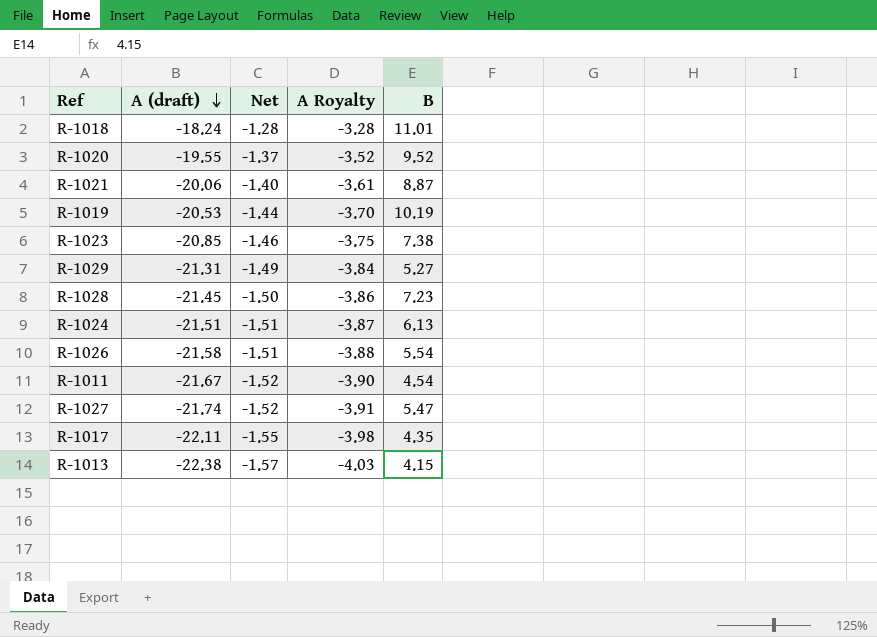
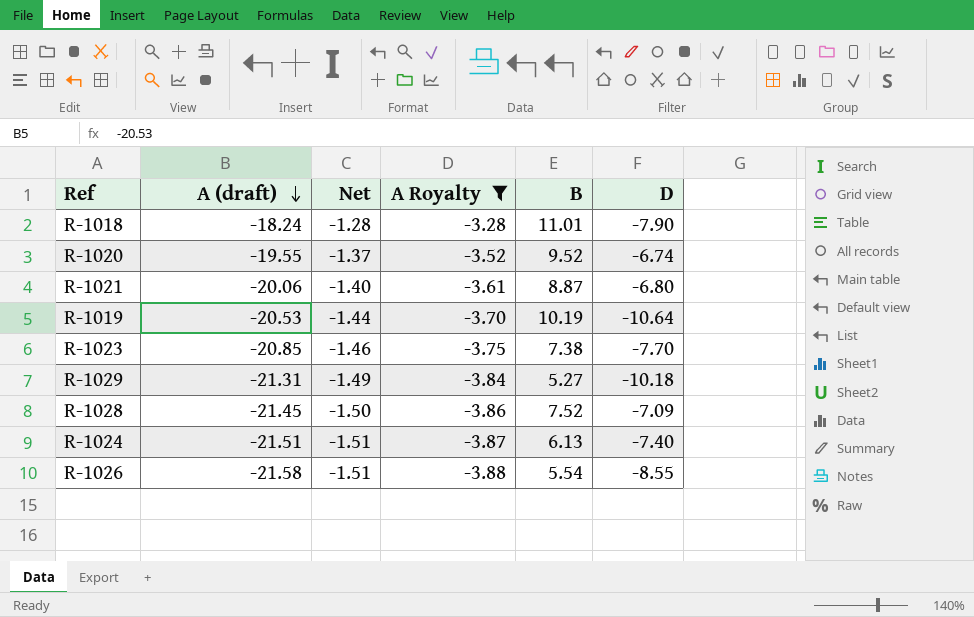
filter: none -> A Royalty >= -3.88
column D | position: none -> 6
R-1028 | B: 7.23 -> 7.52

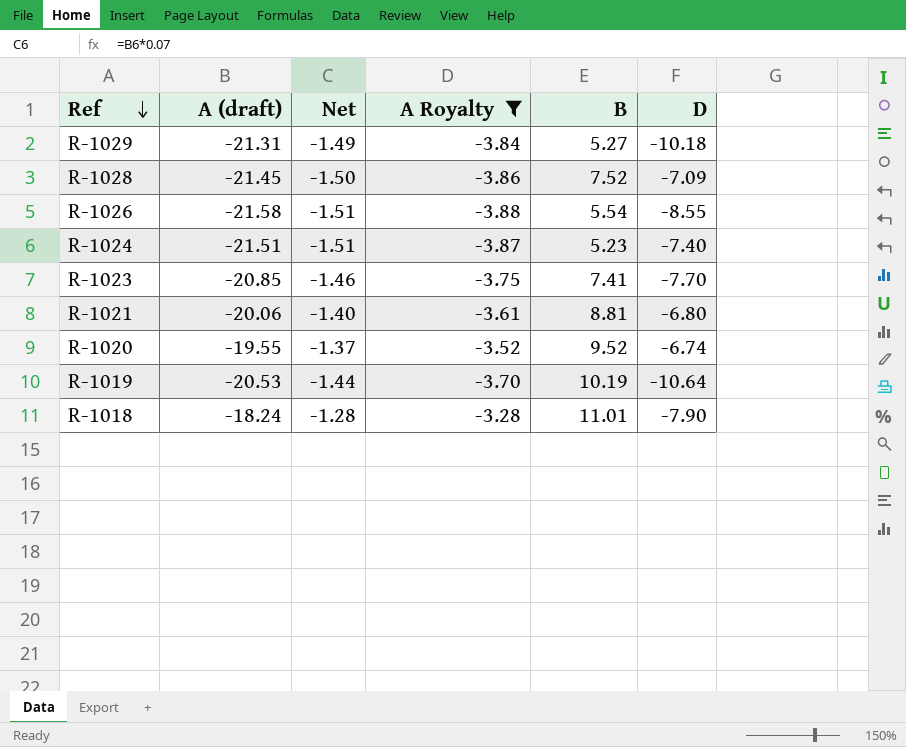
row order: A (draft) descending -> Ref descending
R-1024 | B: 6.13 -> 5.23
R-1023 | B: 7.38 -> 7.41
R-1021 | B: 8.87 -> 8.81

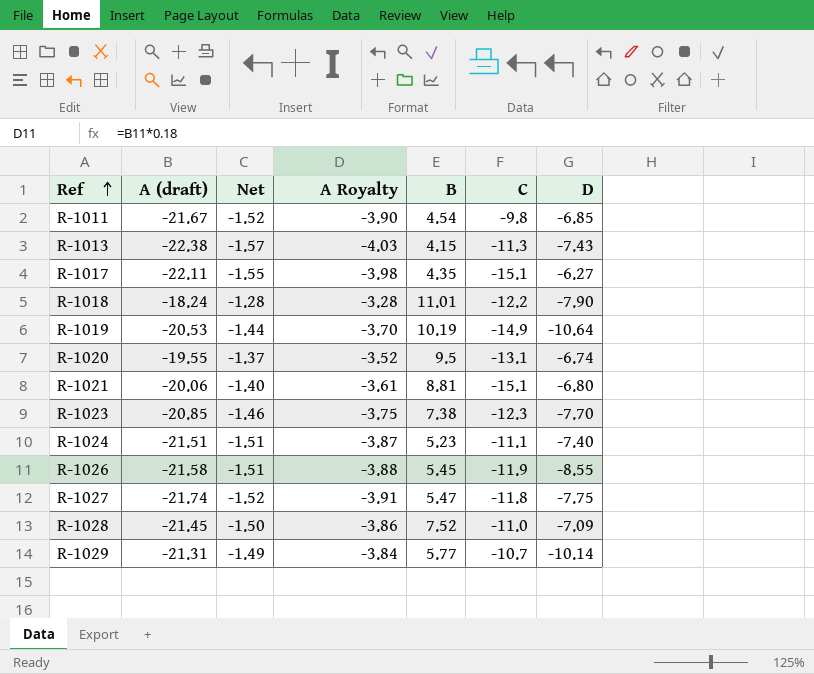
filter: A Royalty >= -3.88 -> none
row order: Ref descending -> Ref ascending
column C | position: none -> 6
R-1020 | B: 9.52 -> 9.5
R-1023 | B: 7.41 -> 7.38
R-1026 | B: 5.54 -> 5.45
R-1029 | B: 5.27 -> 5.77
R-1029 | D: -10.18 -> -10.14

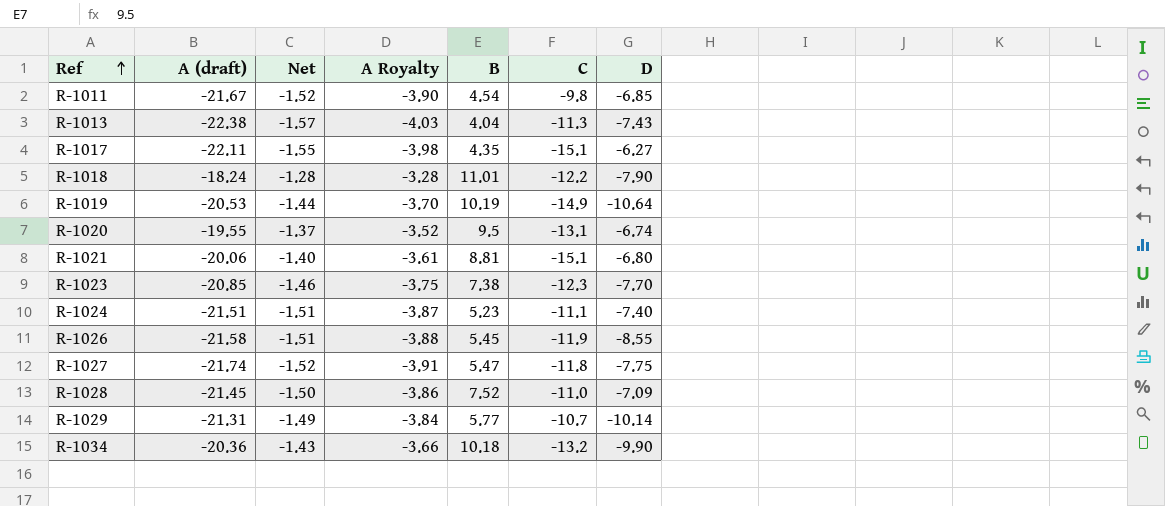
R-1013 | B: 4.15 -> 4.04
row R-1034: none -> -20.36 | -1.43 | -3.66 | 10.18 | -13.2 | -9.90

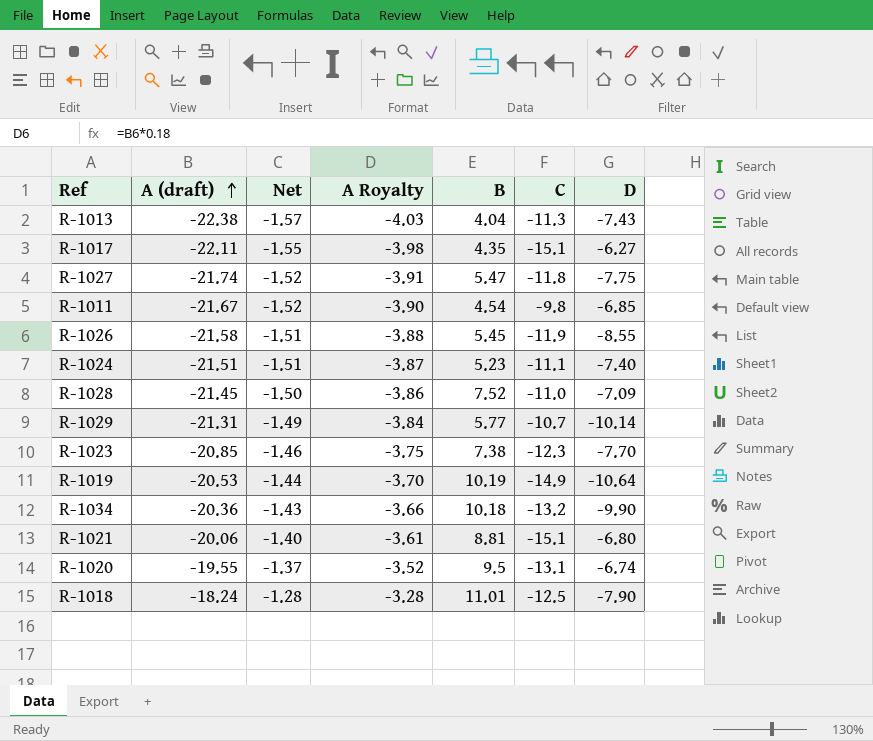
row order: Ref ascending -> A (draft) ascending
R-1018 | C: -12.2 -> -12.5

